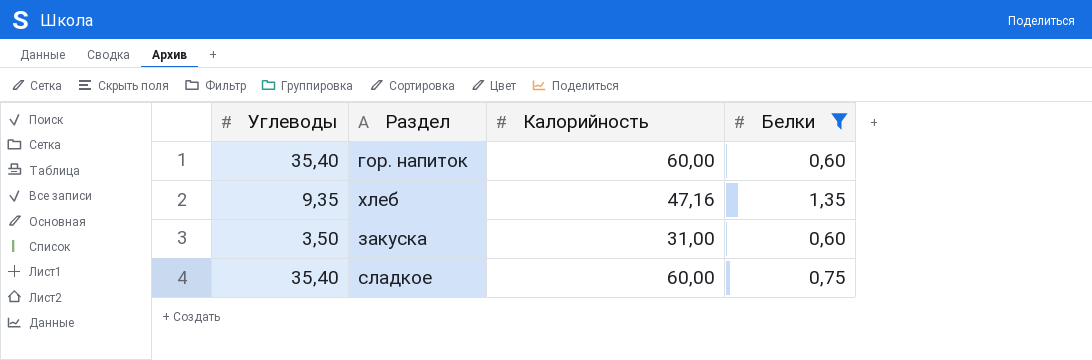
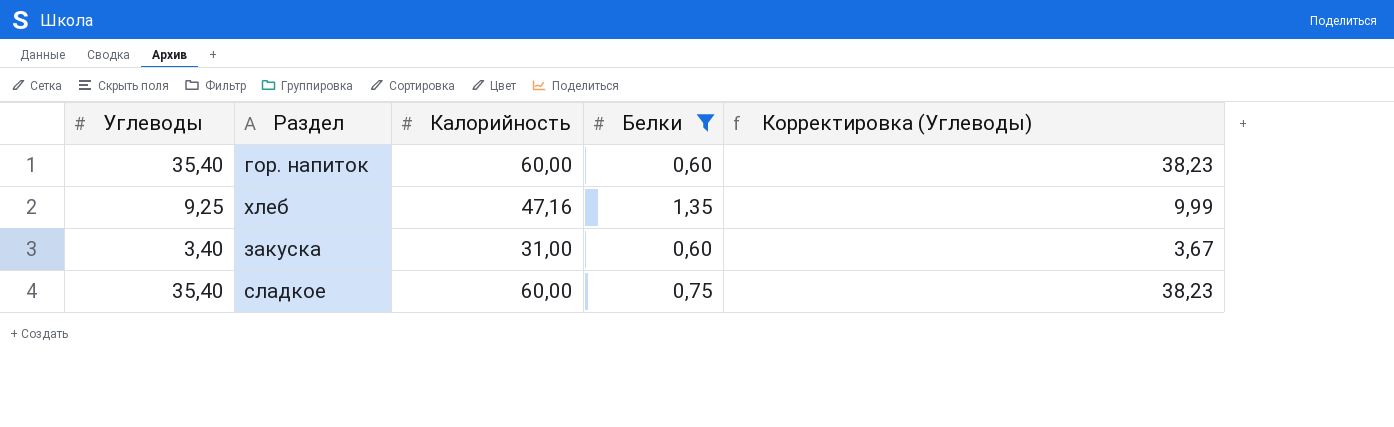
column Корректировка (Углеводы) | formula: none -> [Углеводы] * 1,08
хлеб | Углеводы: 9,35 -> 9,25
закуска | Углеводы: 3,50 -> 3,40

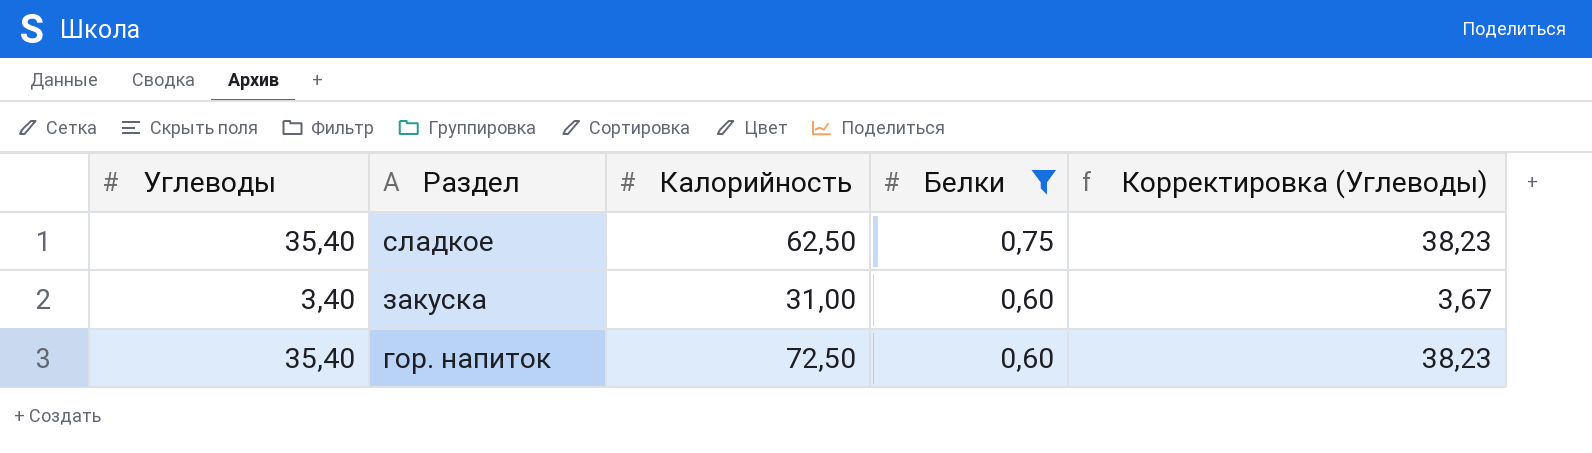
row order: none -> Раздел descending
row хлеб: 9,25 | 47,16 | 1,35 | 9,99 -> none
сладкое | Калорийность: 60,00 -> 62,50
гор. напиток | Калорийность: 60,00 -> 72,50

